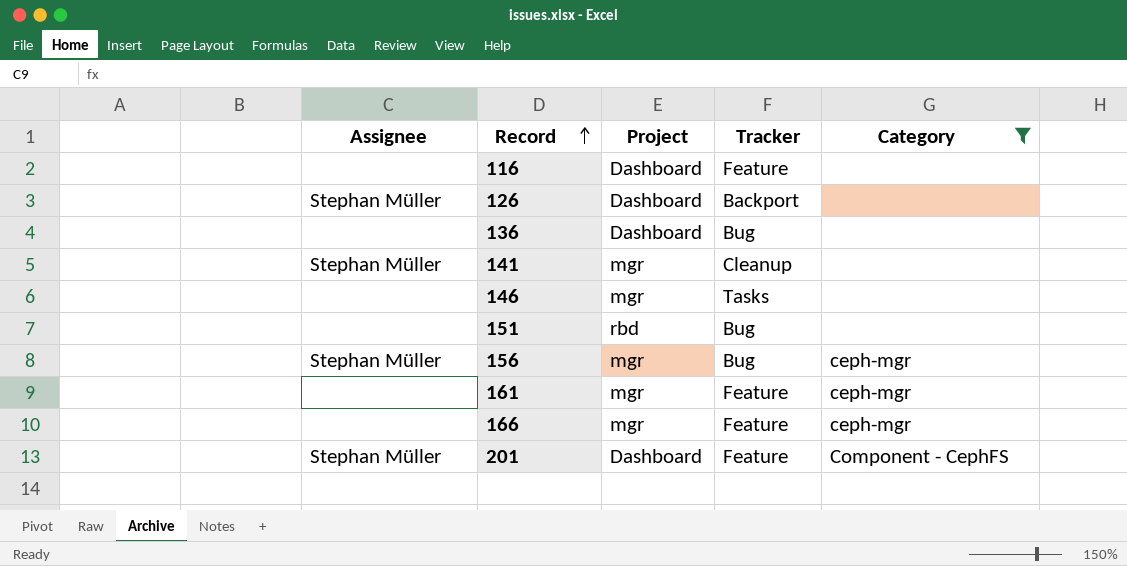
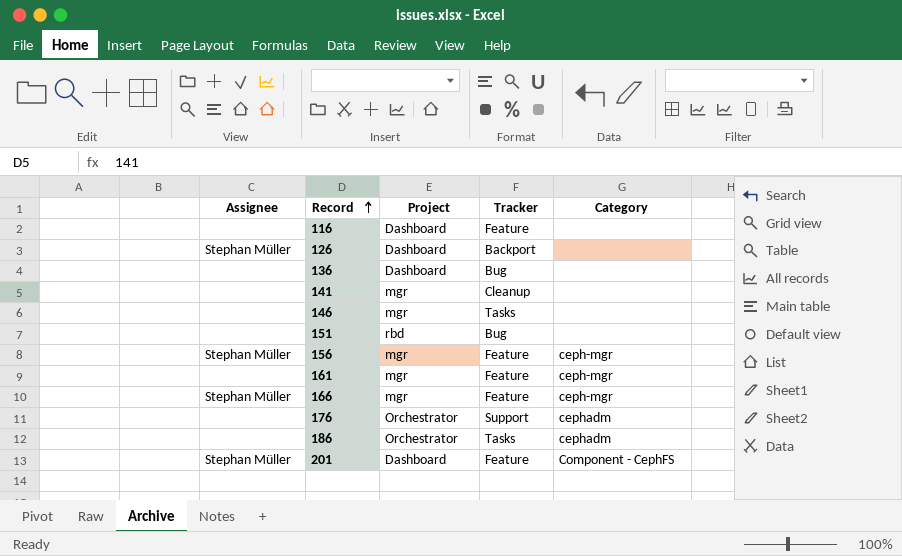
filter: Category != cephadm -> none
141 | Assignee: Stephan Müller -> none
156 | Tracker: Bug -> Feature
166 | Assignee: none -> Stephan Müller

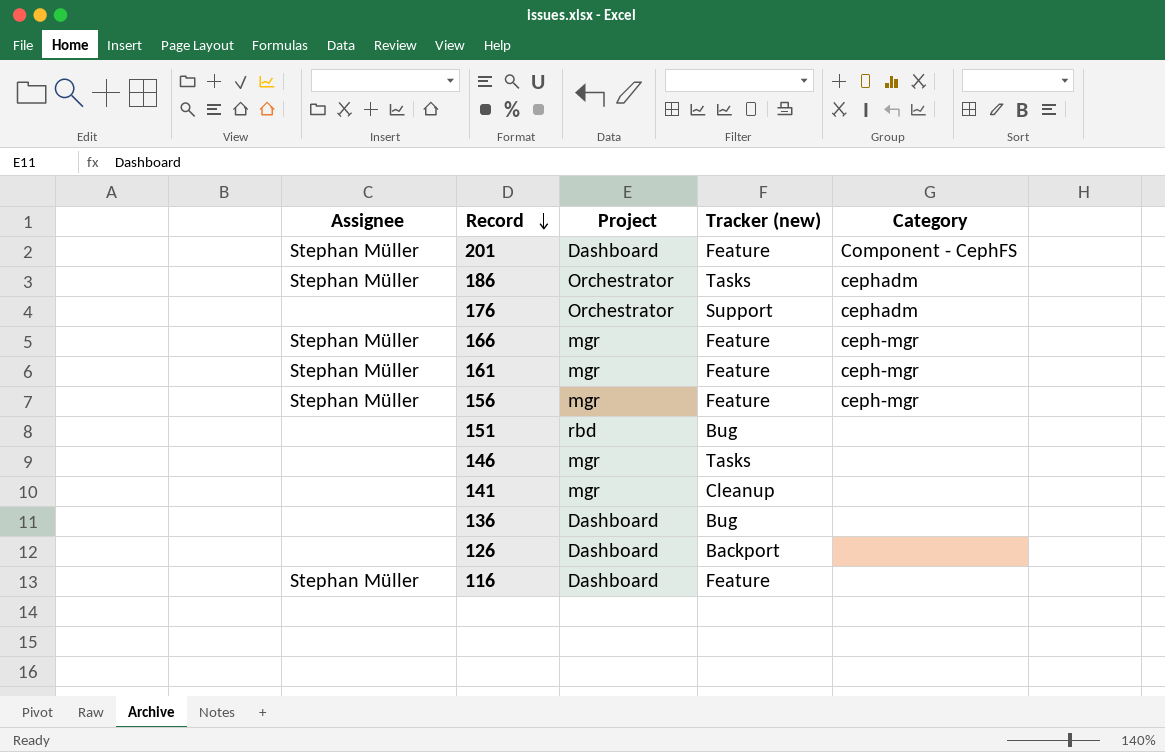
row order: Record ascending -> Record descending
column name: Tracker -> Tracker (new)
186 | Assignee: none -> Stephan Müller
161 | Assignee: none -> Stephan Müller
126 | Assignee: Stephan Müller -> none
116 | Assignee: none -> Stephan Müller

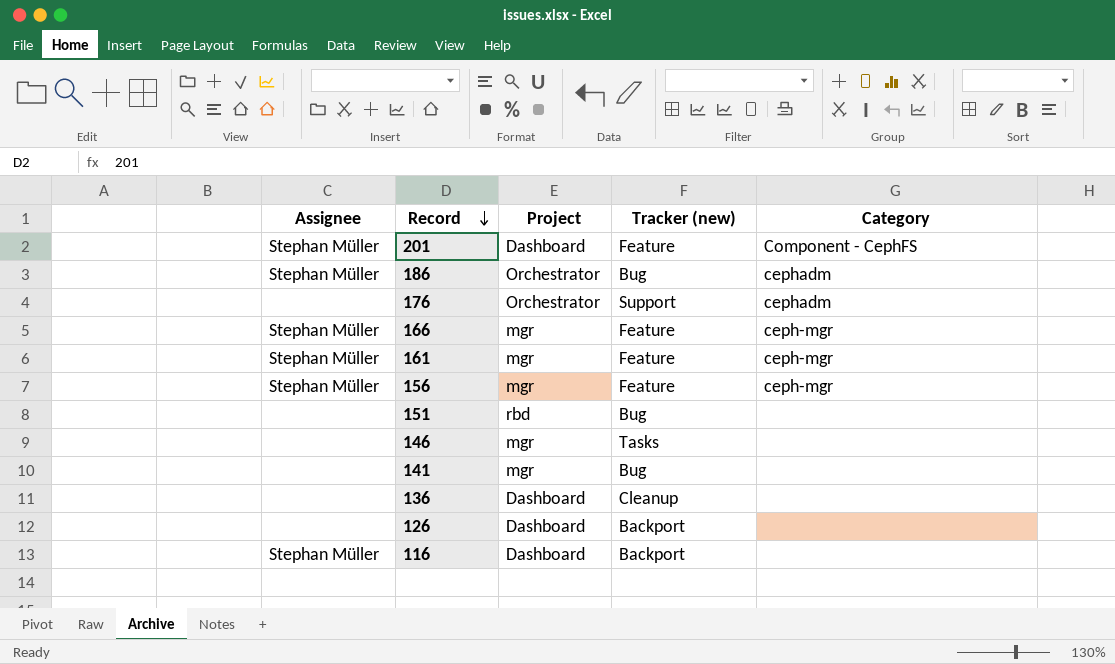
186 | Tracker (new): Tasks -> Bug
141 | Tracker (new): Cleanup -> Bug
136 | Tracker (new): Bug -> Cleanup
116 | Tracker (new): Feature -> Backport

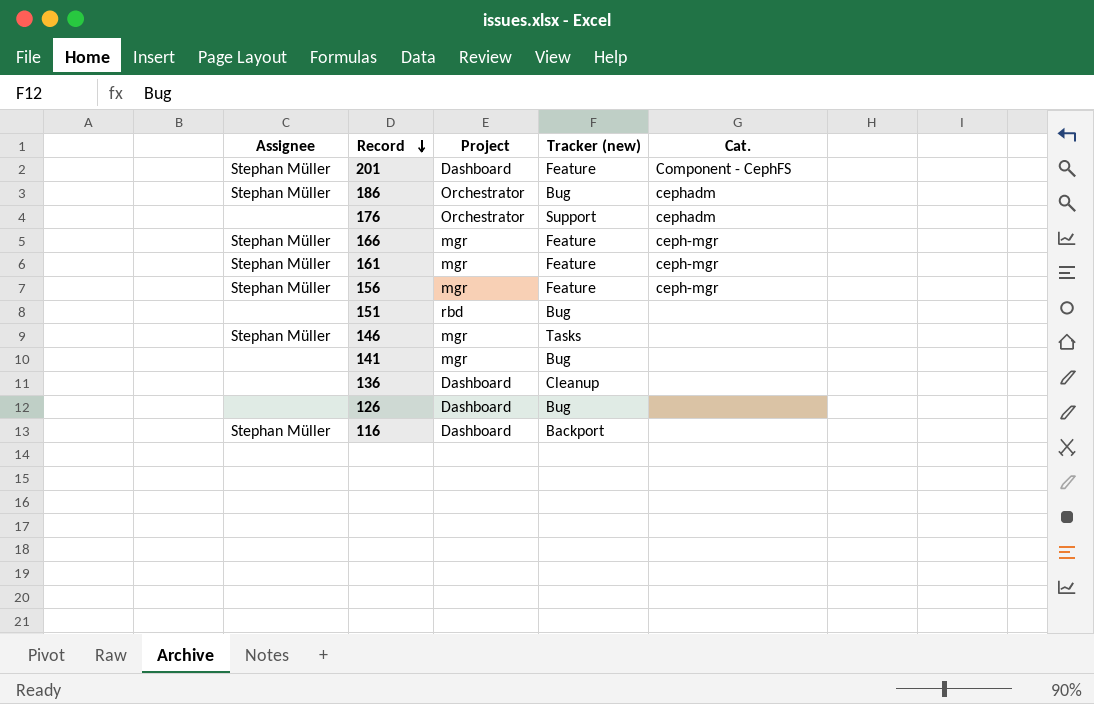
column name: Category -> Cat.
146 | Assignee: none -> Stephan Müller
126 | Tracker (new): Backport -> Bug

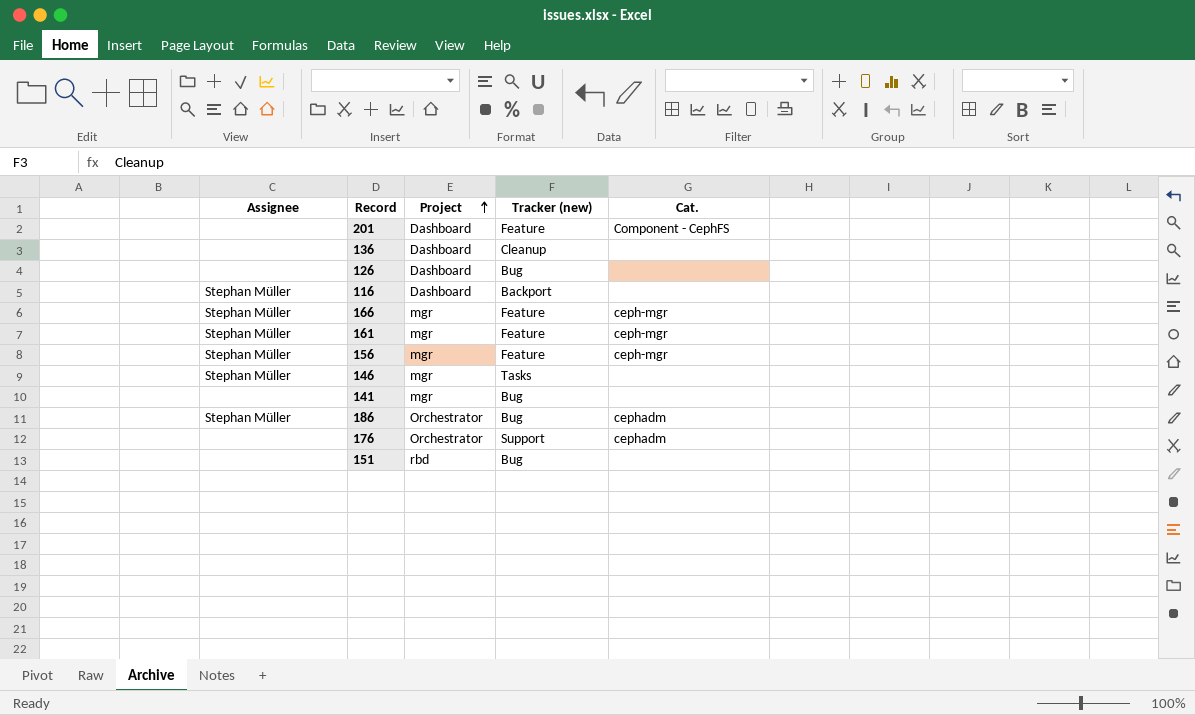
row order: Record descending -> Project ascending
201 | Assignee: Stephan Müller -> none

